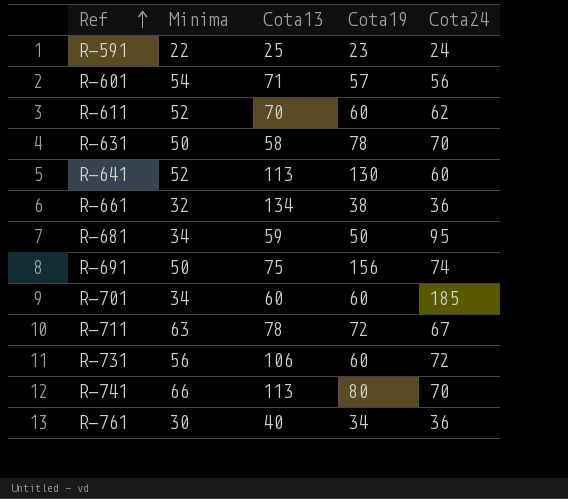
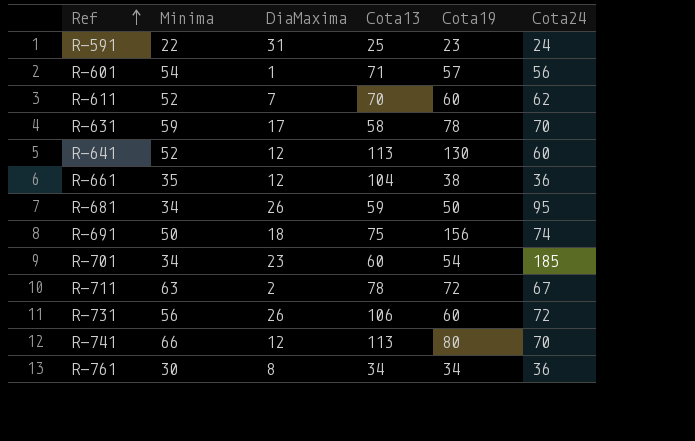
column DiaMaxima | position: none -> 3
R-631 | Minima: 50 -> 59
R-661 | Minima: 32 -> 35
R-661 | Cota13: 134 -> 104
R-701 | Cota19: 60 -> 54
R-761 | Cota13: 40 -> 34

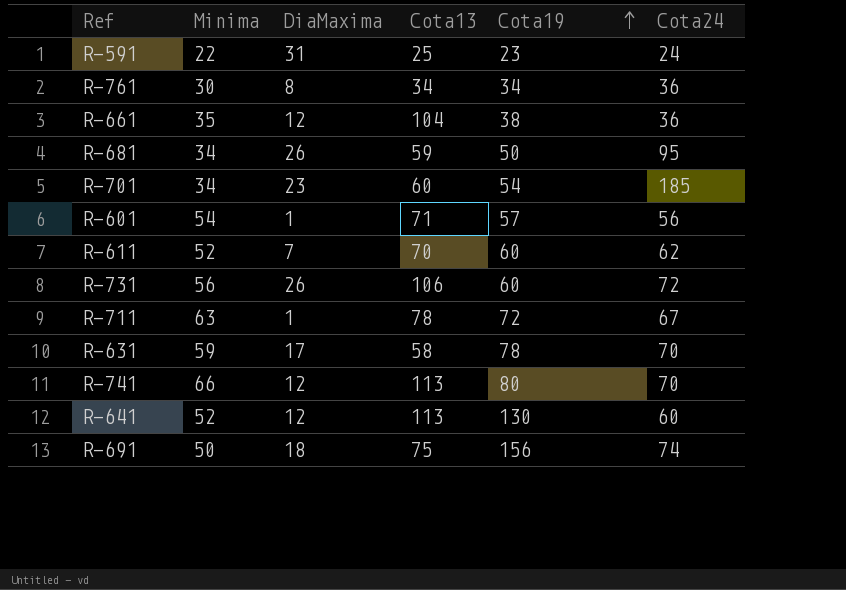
row order: Ref ascending -> Cota19 ascending
R-711 | DiaMaxima: 2 -> 1

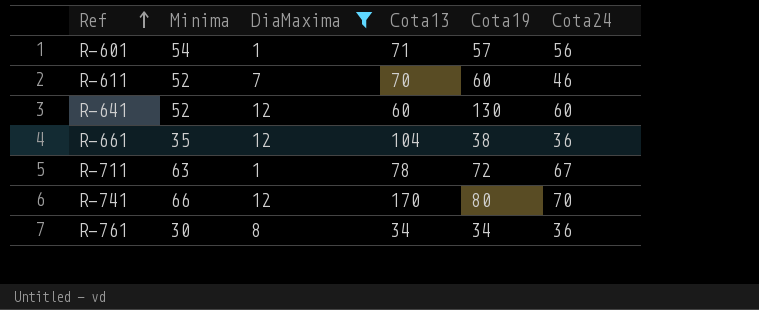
filter: none -> DiaMaxima <= 12
row order: Cota19 ascending -> Ref ascending
R-611 | Cota24: 62 -> 46
R-641 | Cota13: 113 -> 60
R-741 | Cota13: 113 -> 170

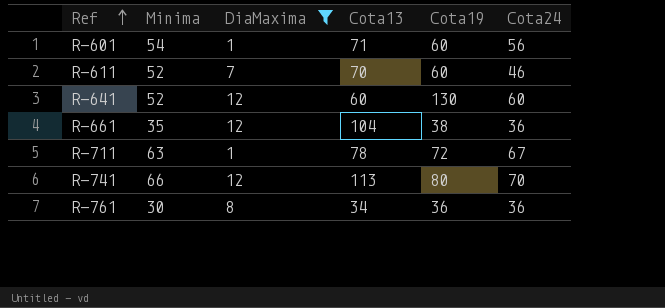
R-601 | Cota19: 57 -> 60
R-741 | Cota13: 170 -> 113
R-761 | Cota19: 34 -> 36

